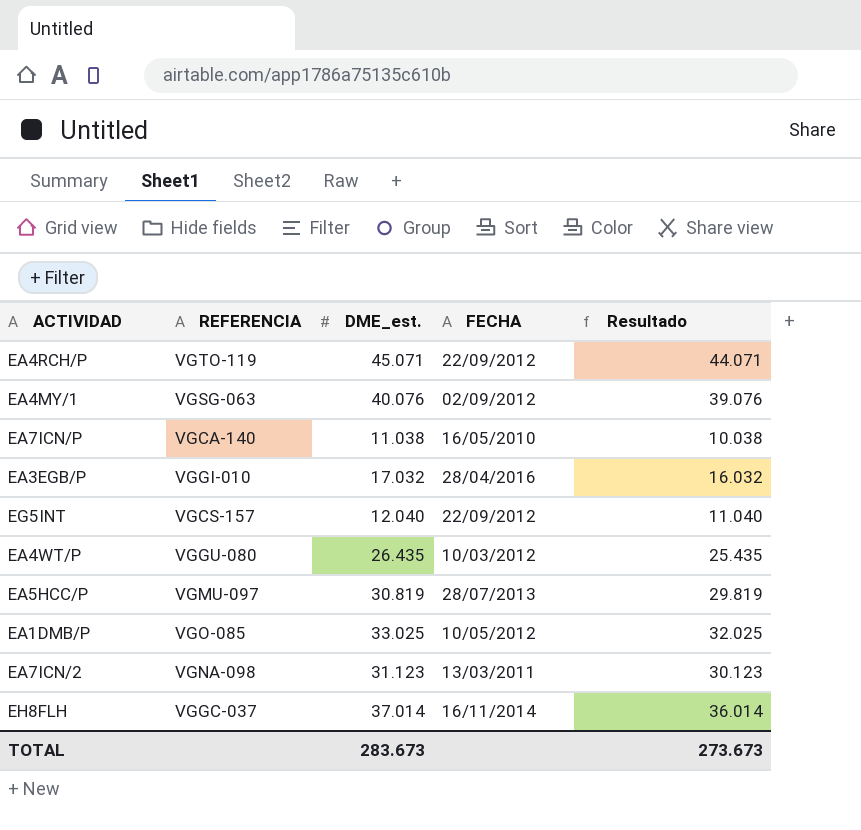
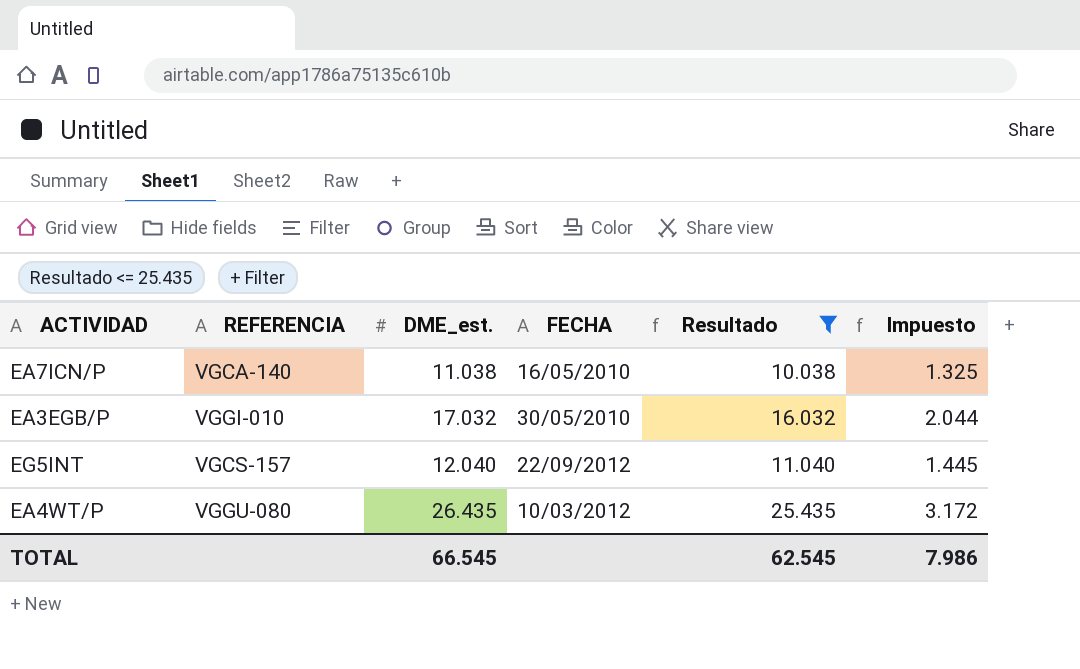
filter: none -> Resultado <= 25.435
column Impuesto | formula: none -> [DME_est.] * 0,12
EA3EGB/P | FECHA: 28/04/2016 -> 30/05/2010
TOTAL | DME_est.: 283.673 -> 66.545
TOTAL | Resultado: 273.673 -> 62.545

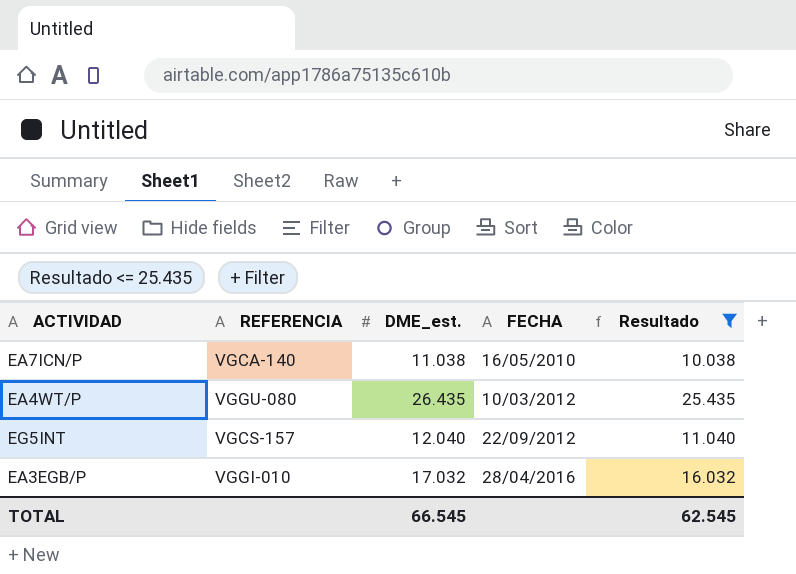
row order: none -> FECHA ascending
column Impuesto | formula: [DME_est.] * 0,12 -> none
EA3EGB/P | FECHA: 30/05/2010 -> 28/04/2016

